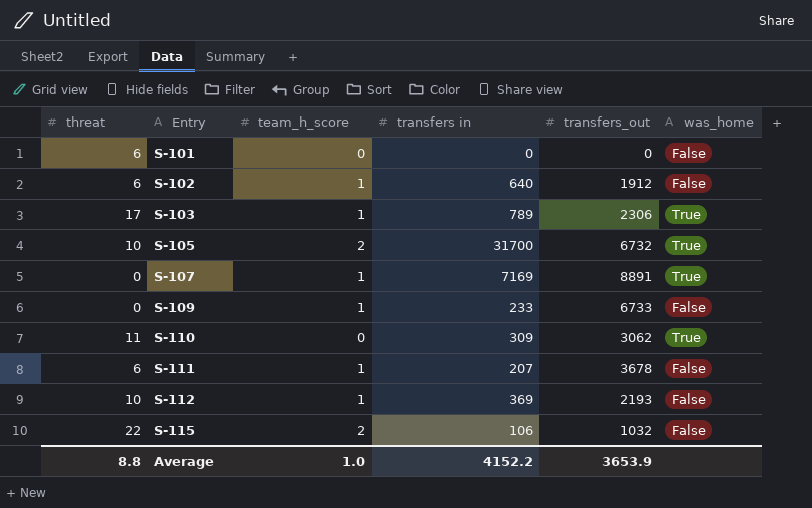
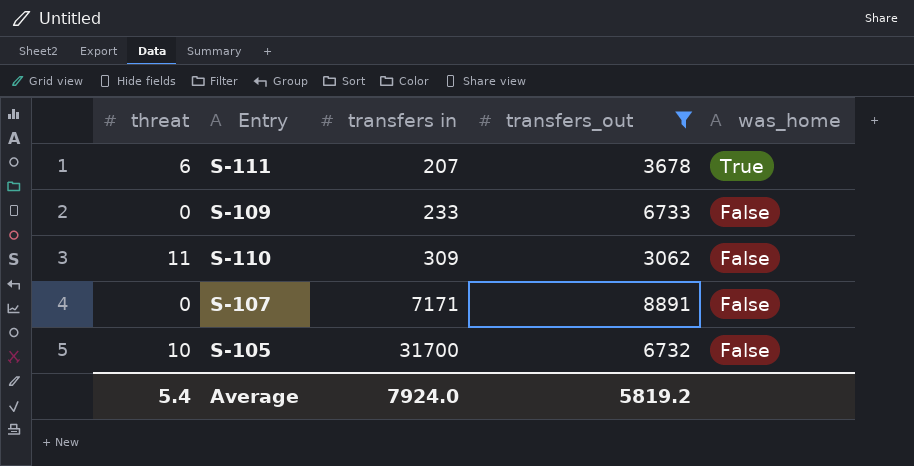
filter: none -> transfers_out >= 3062
row order: Entry ascending -> transfers in ascending
column team_h_score | position: 3 -> none
S-111 | was_home: False -> True
S-110 | was_home: True -> False
S-107 | transfers in: 7169 -> 7171
S-107 | was_home: True -> False
S-105 | was_home: True -> False
Average | threat: 8.8 -> 5.4
Average | transfers in: 4152.2 -> 7924.0
Average | transfers_out: 3653.9 -> 5819.2

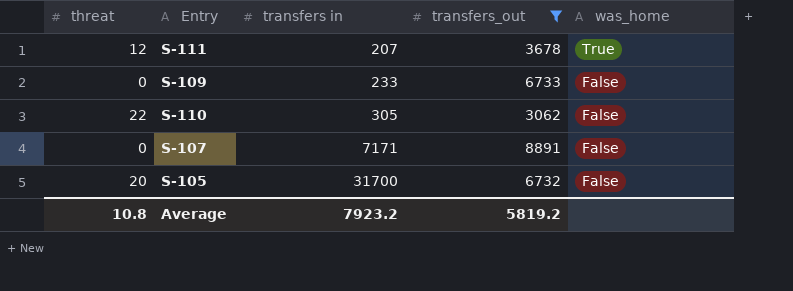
S-111 | threat: 6 -> 12
S-110 | threat: 11 -> 22
S-110 | transfers in: 309 -> 305
S-105 | threat: 10 -> 20
Average | threat: 5.4 -> 10.8
Average | transfers in: 7924.0 -> 7923.2

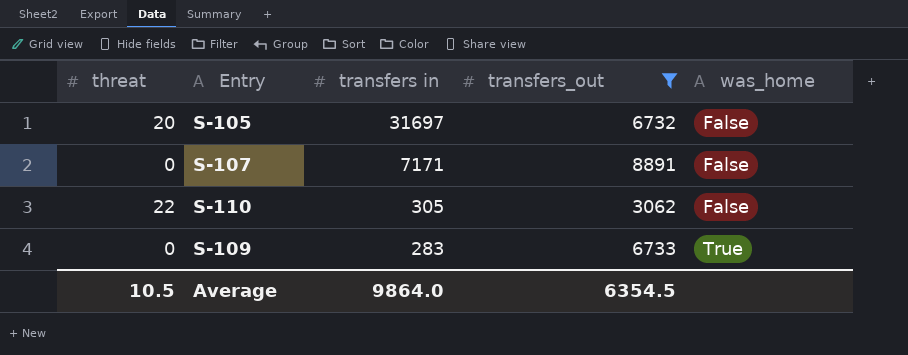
row order: transfers in ascending -> transfers in descending
row S-111: 12 | 207 | 3678 | True -> none
S-105 | transfers in: 31700 -> 31697
S-109 | transfers in: 233 -> 283
S-109 | was_home: False -> True
Average | threat: 10.8 -> 10.5
Average | transfers in: 7923.2 -> 9864.0
Average | transfers_out: 5819.2 -> 6354.5

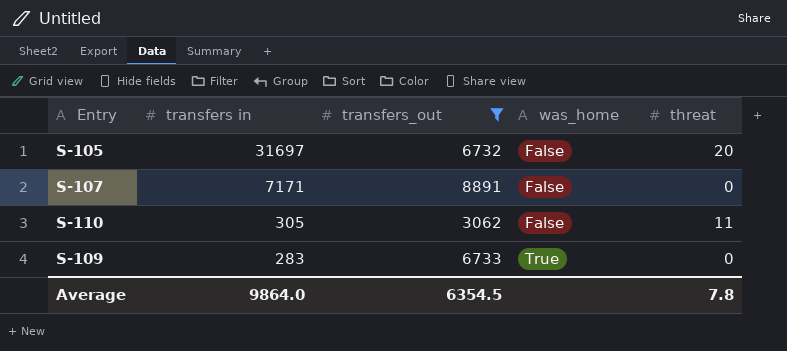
column threat | position: 1 -> 5
S-110 | threat: 22 -> 11
Average | threat: 10.5 -> 7.8

